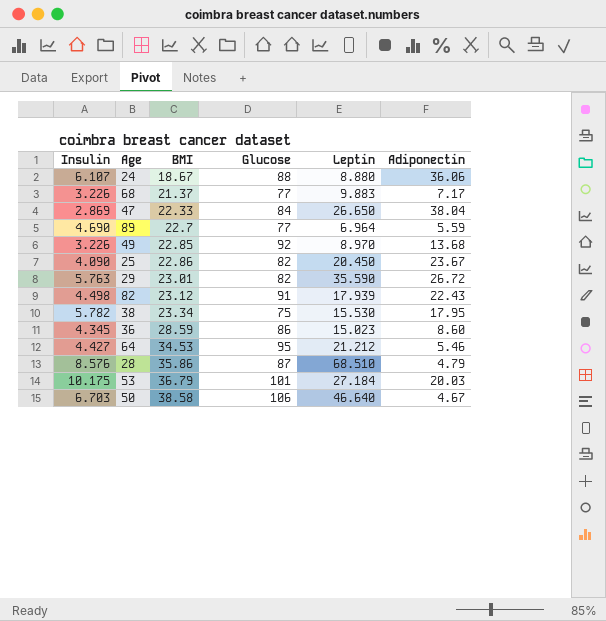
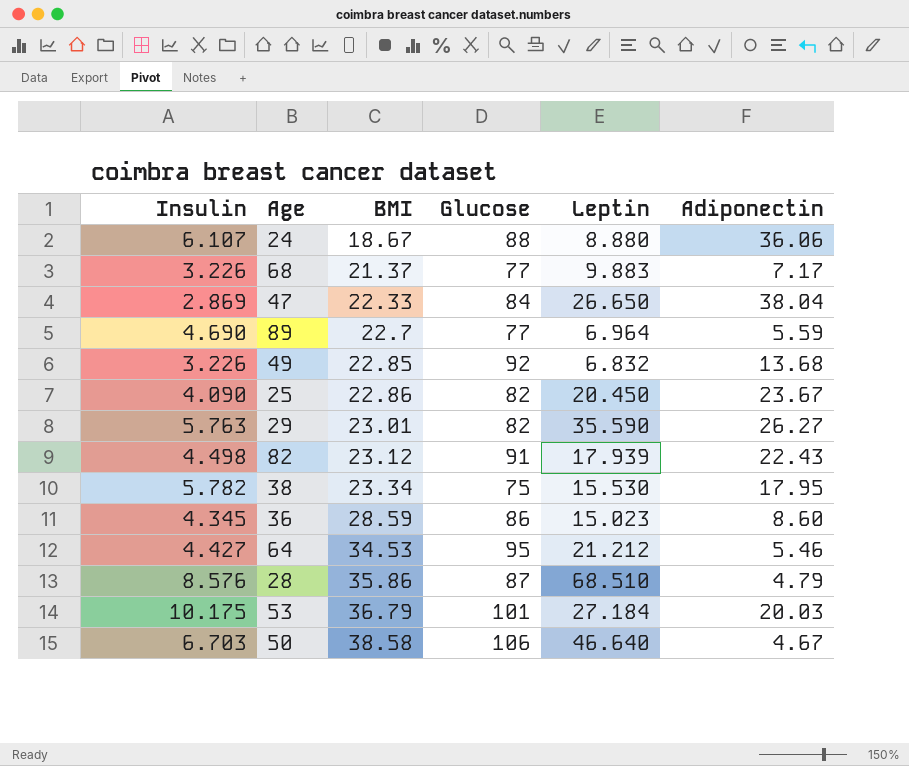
49 | Leptin: 8.970 -> 6.832
29 | Adiponectin: 26.72 -> 26.27

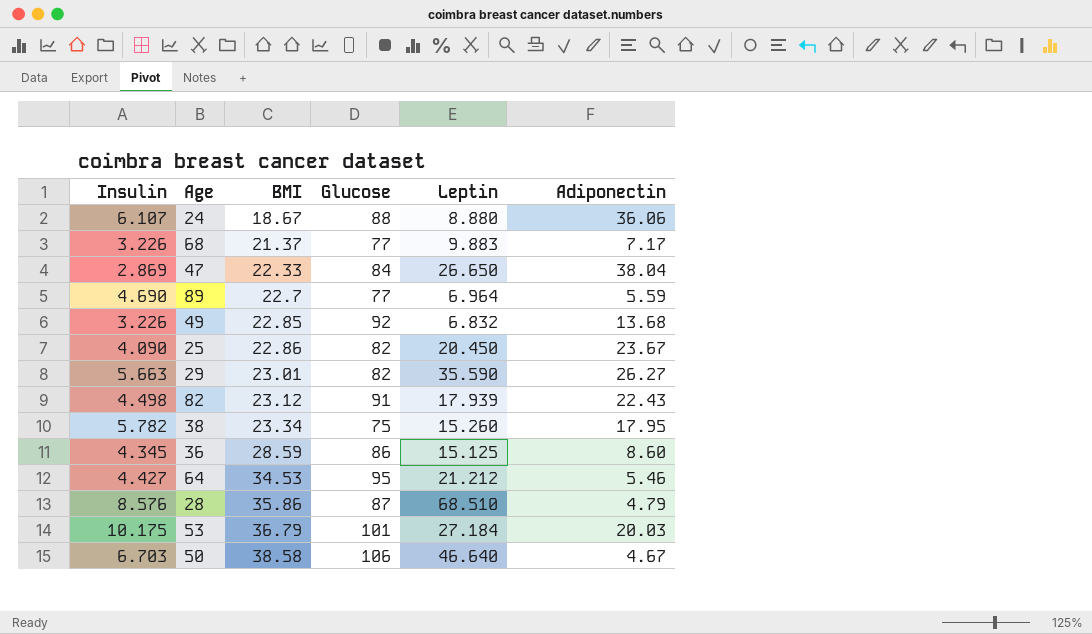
29 | Insulin: 5.763 -> 5.663
38 | Leptin: 15.530 -> 15.260
36 | Leptin: 15.023 -> 15.125

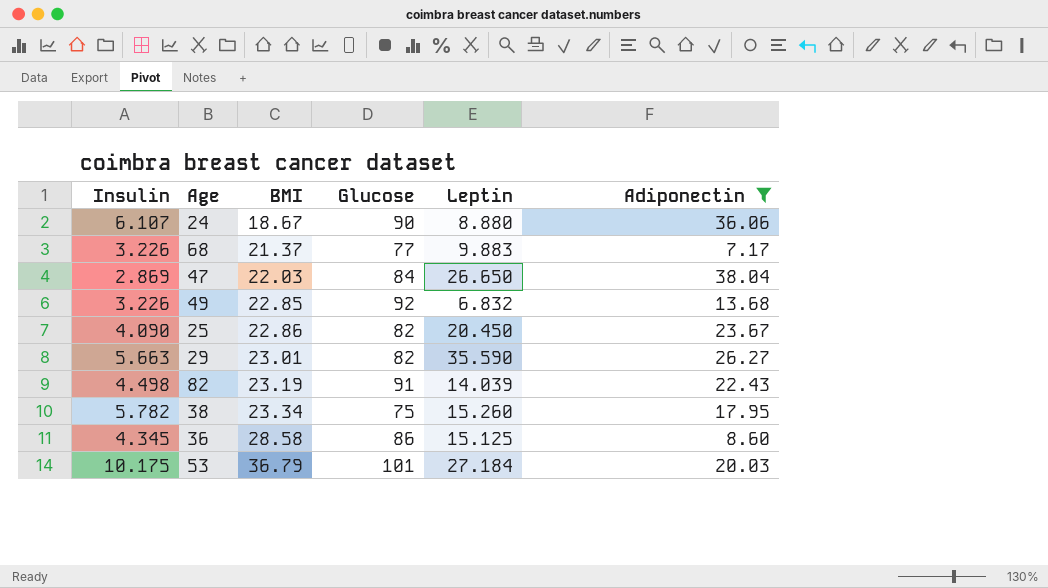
filter: none -> Adiponectin >= 7.17
24 | Glucose: 88 -> 90
47 | BMI: 22.33 -> 22.03
82 | BMI: 23.12 -> 23.19
82 | Leptin: 17.939 -> 14.039
36 | BMI: 28.59 -> 28.58

